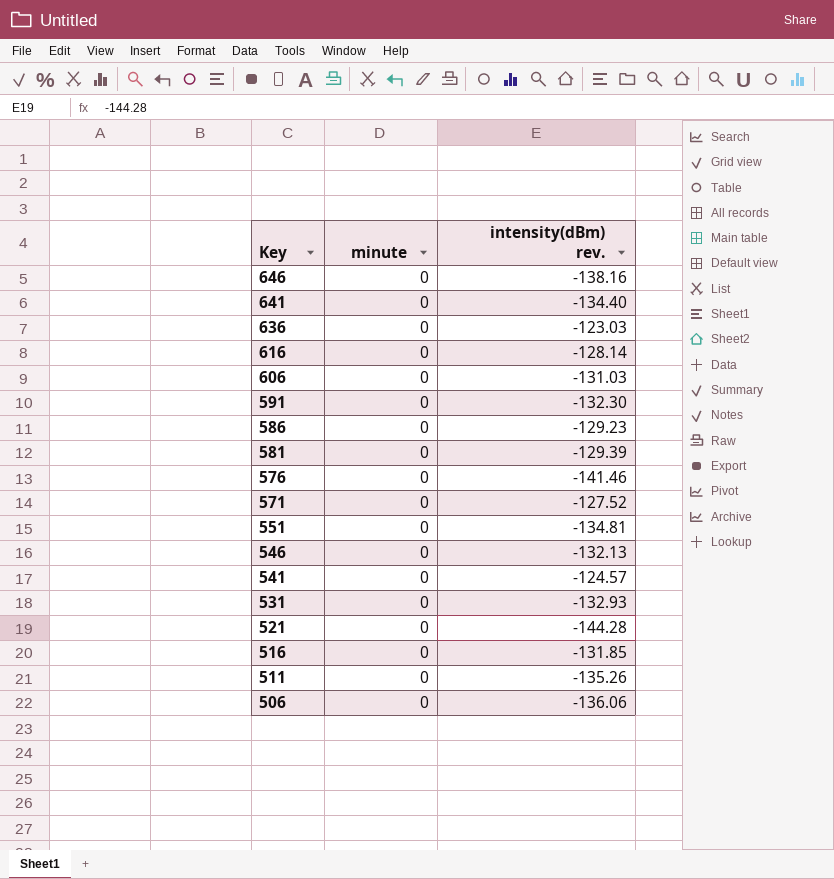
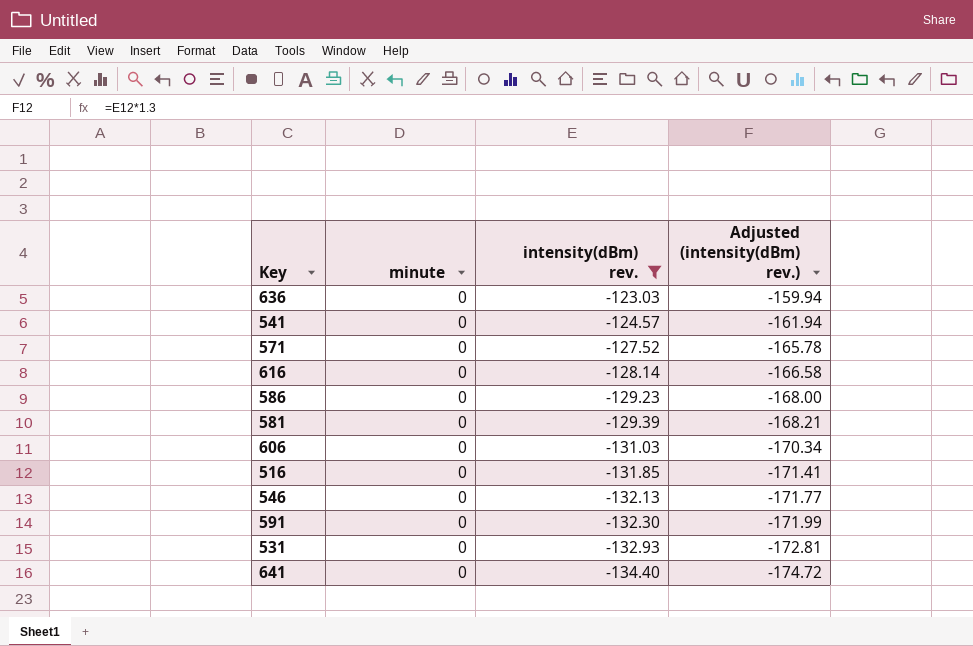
filter: none -> intensity(dBm) rev. >= -134.40
row order: Key descending -> intensity(dBm) rev. descending
column Adjusted (intensity(dBm) rev.) | formula: none -> [intensity(dBm) rev.] * 1.3

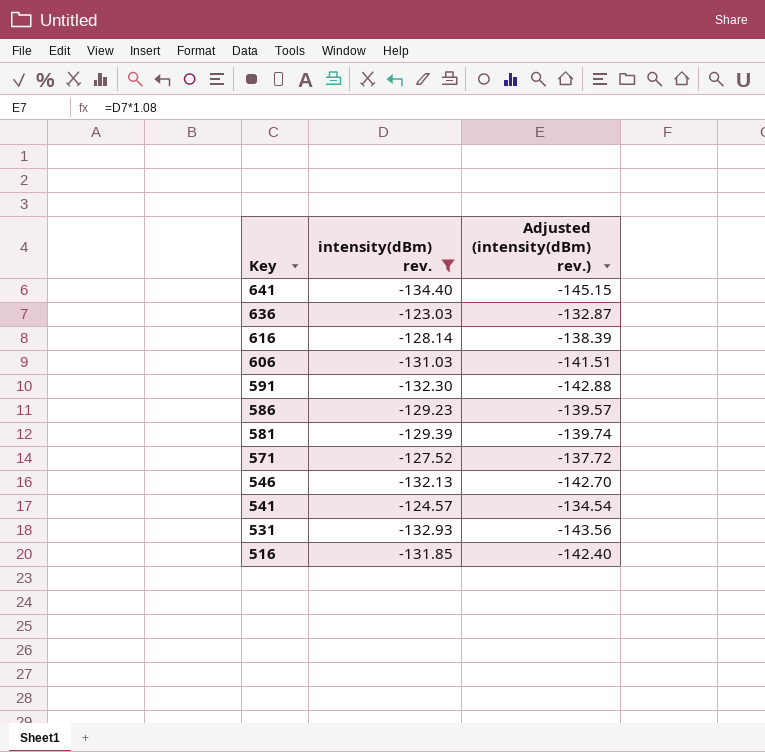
row order: intensity(dBm) rev. descending -> Key descending
column minute | position: 2 -> none
column Adjusted (intensity(dBm) rev.) | formula: [intensity(dBm) rev.] * 1.3 -> [intensity(dBm) rev.] * 1.08

